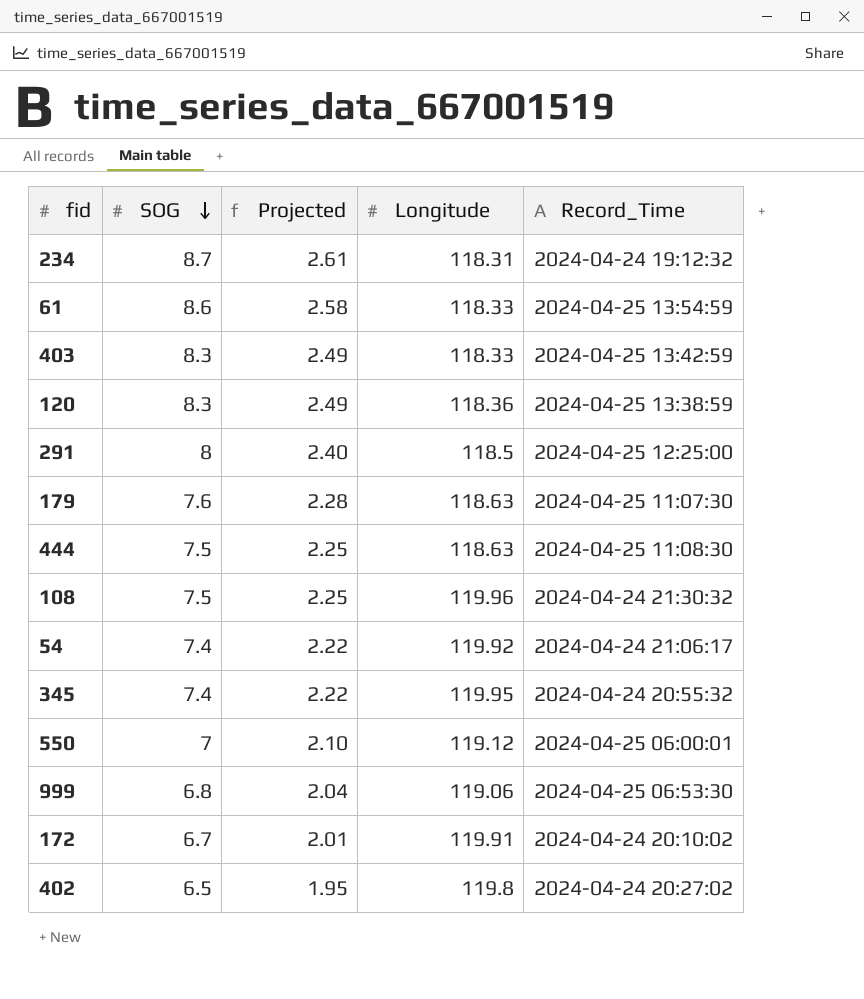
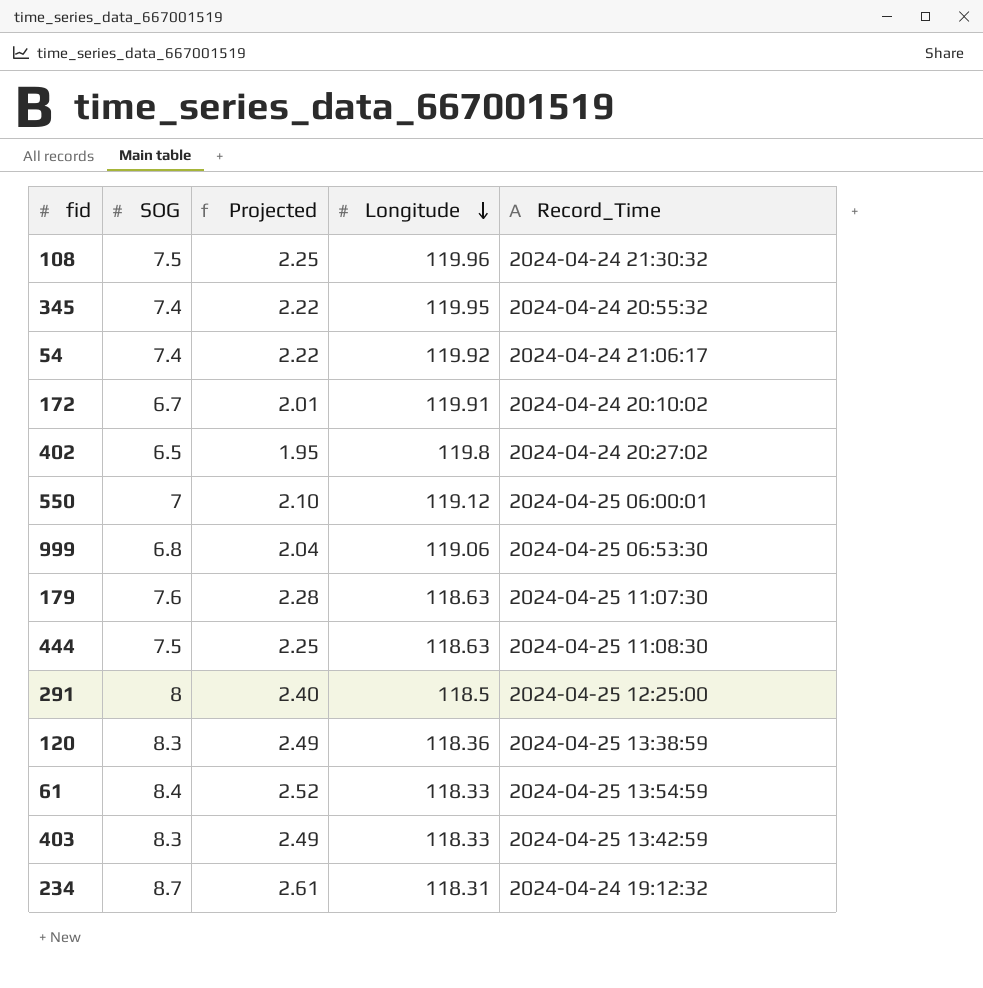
row order: SOG descending -> Longitude descending
61 | SOG: 8.6 -> 8.4
61 | Projected: 2.58 -> 2.52

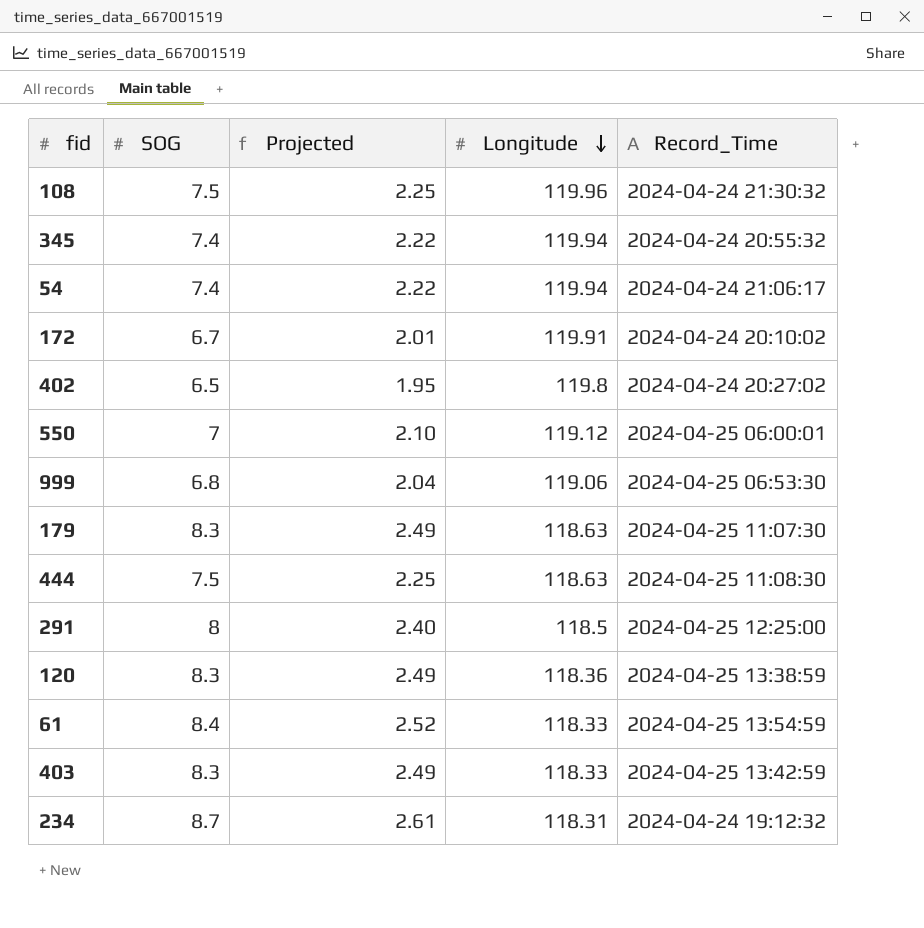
345 | Longitude: 119.95 -> 119.94
54 | Longitude: 119.92 -> 119.94
179 | SOG: 7.6 -> 8.3
179 | Projected: 2.28 -> 2.49

